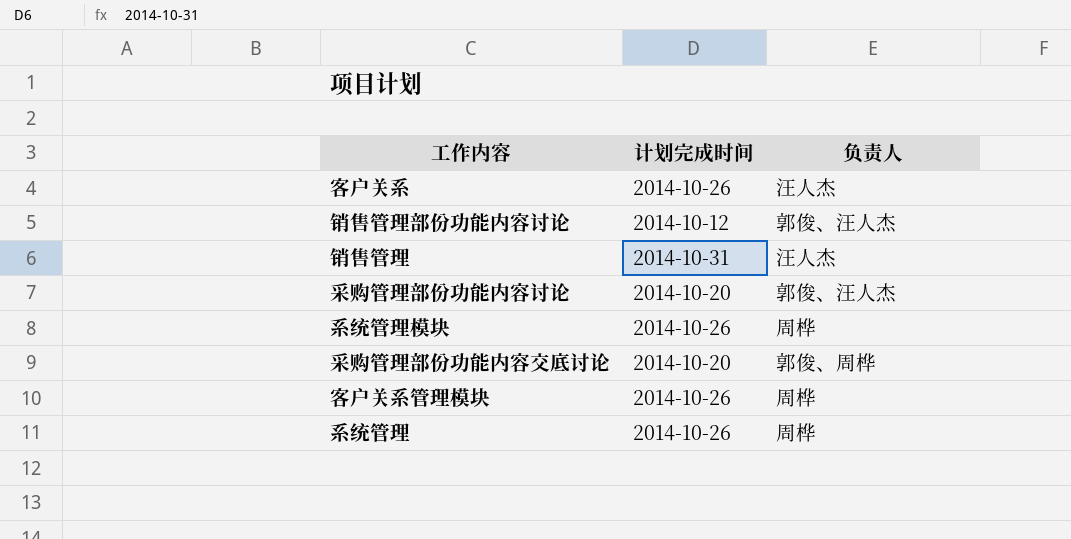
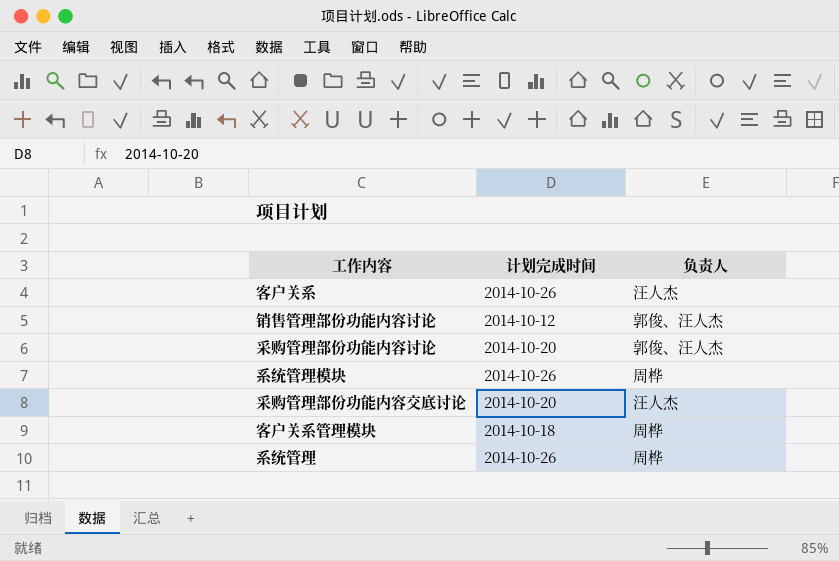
row 销售管理: 2014-10-31 | 汪人杰 -> none
采购管理部份功能内容交底讨论 | 负责人: 郭俊、周桦 -> 汪人杰
客户关系管理模块 | 计划完成时间: 2014-10-26 -> 2014-10-18

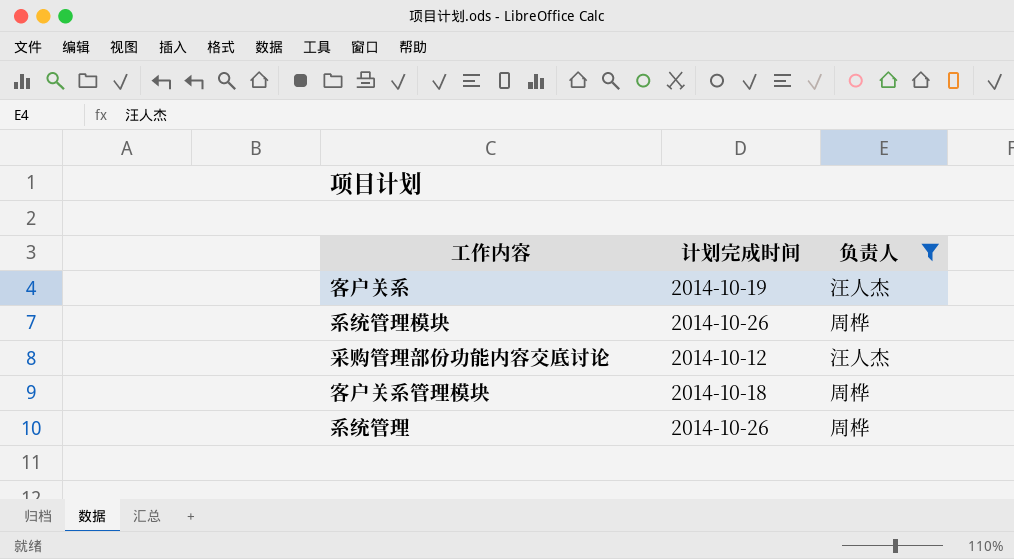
filter: none -> 负责人 != 郭俊、汪人杰
客户关系 | 计划完成时间: 2014-10-26 -> 2014-10-19
采购管理部份功能内容交底讨论 | 计划完成时间: 2014-10-20 -> 2014-10-12

